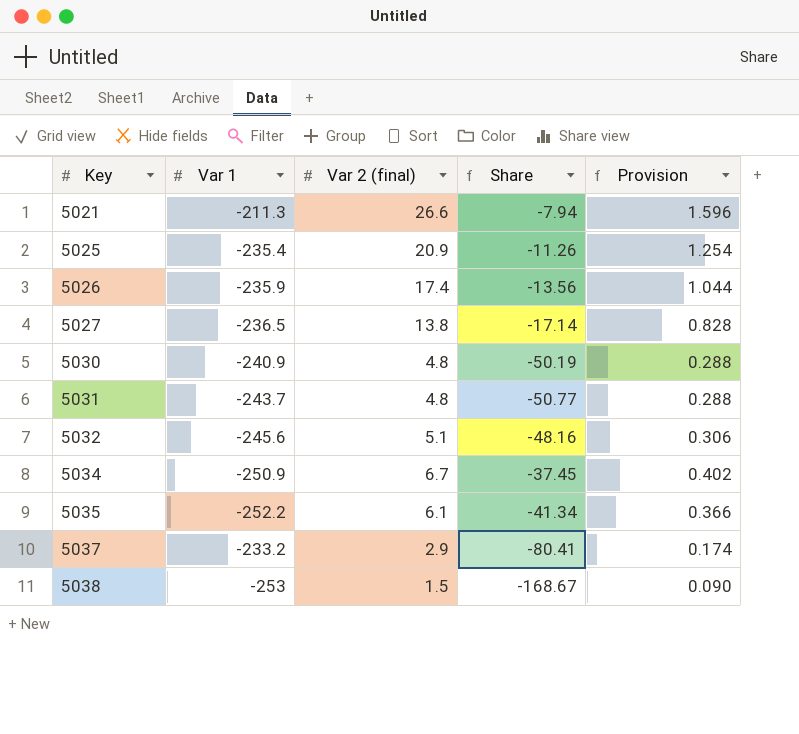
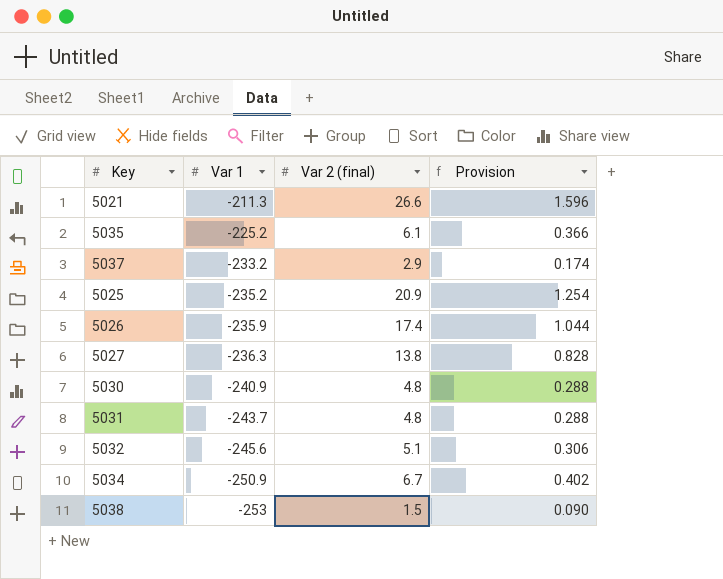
row order: Key ascending -> Var 1 descending
column Share | formula: [Var 1] / [Var 2 (final)] -> none
5035 | Var 1: -252.2 -> -225.2
5025 | Var 1: -235.4 -> -235.2
5027 | Var 1: -236.5 -> -236.3

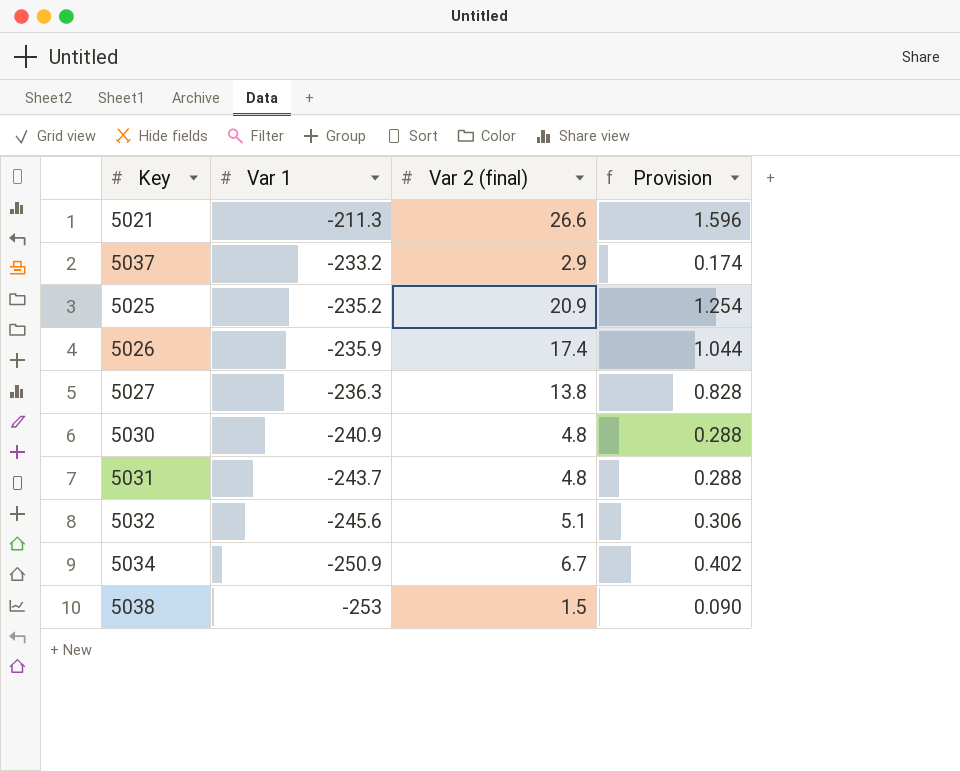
row 5035: -225.2 | 6.1 | 0.366 -> none

